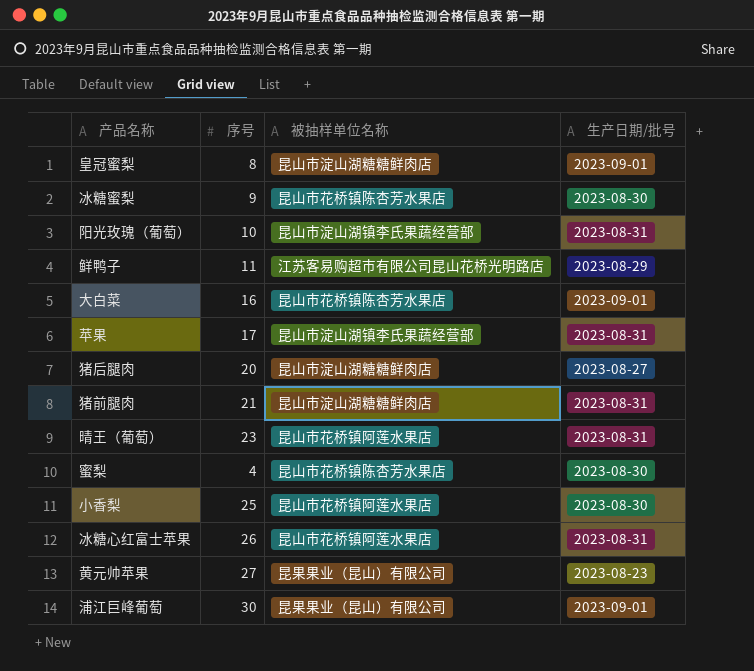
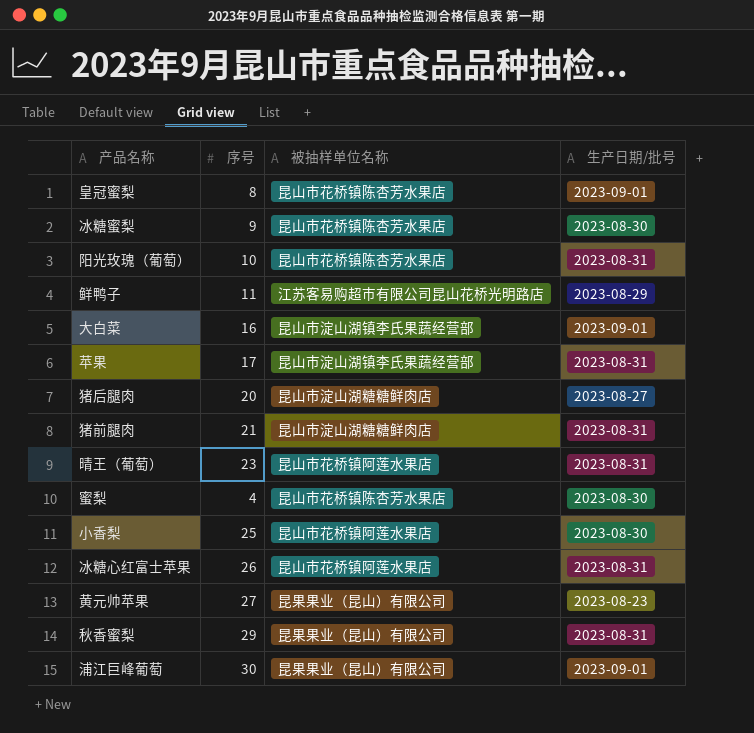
皇冠蜜梨 | 被抽样单位名称: 昆山市淀山湖糖糖鲜肉店 -> 昆山市花桥镇陈杏芳水果店
阳光玫瑰（葡萄） | 被抽样单位名称: 昆山市淀山湖镇李氏果蔬经营部 -> 昆山市花桥镇陈杏芳水果店
大白菜 | 被抽样单位名称: 昆山市花桥镇陈杏芳水果店 -> 昆山市淀山湖镇李氏果蔬经营部
row 秋香蜜梨: none -> 29 | 昆果果业（昆山）有限公司 | 2023-08-31

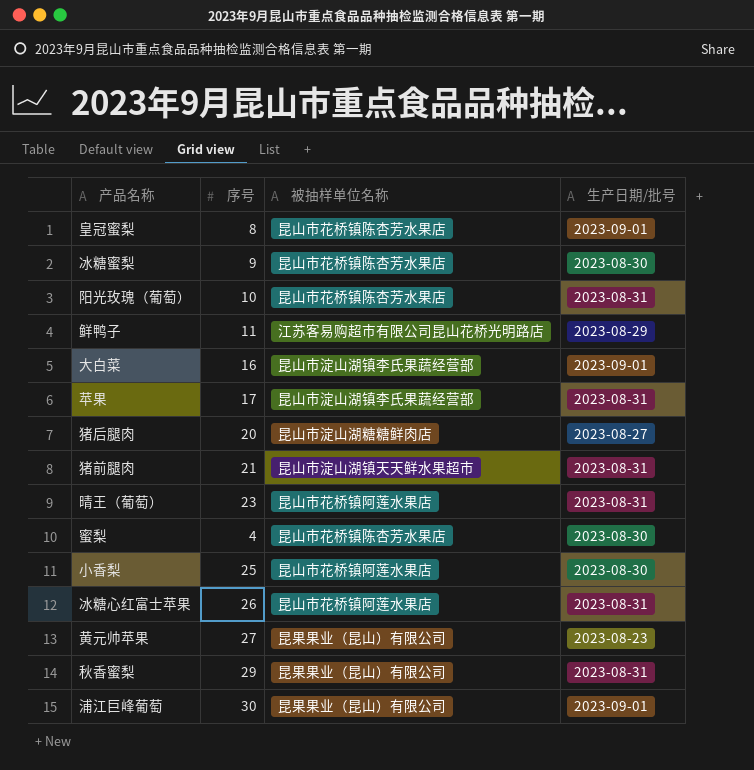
猪前腿肉 | 被抽样单位名称: 昆山市淀山湖糖糖鲜肉店 -> 昆山市淀山湖镇天天鲜水果超市

